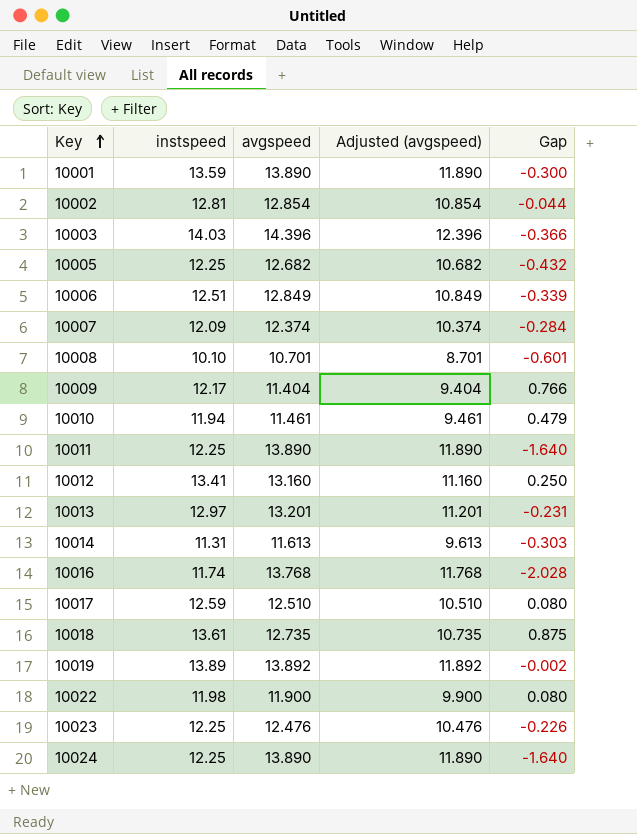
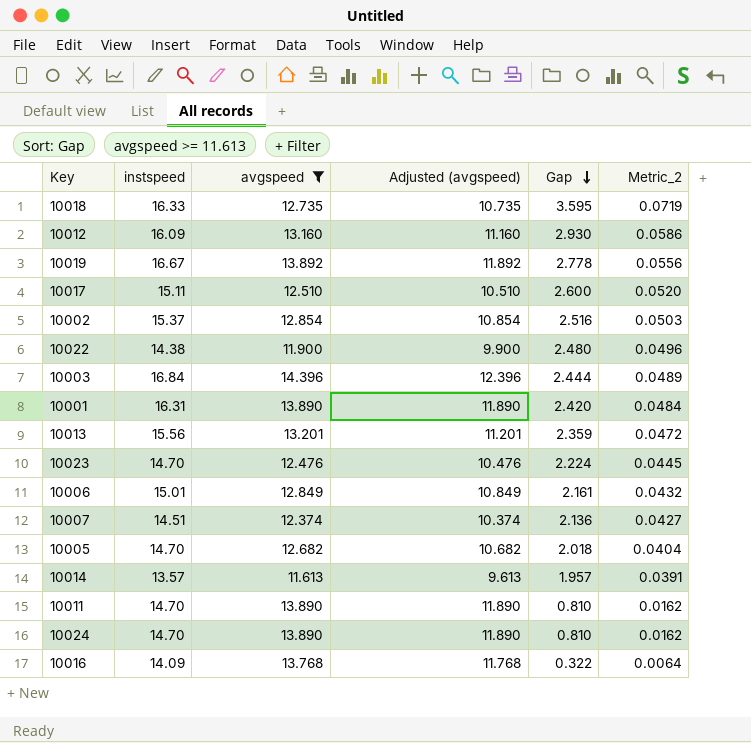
filter: none -> avgspeed >= 11.613
row order: Key ascending -> Gap descending
column Metric_2 | formula: none -> [Gap] * 0.02
10018 | instspeed: 13.61 -> 16.33
10018 | Gap: 0.875 -> 3.595
10012 | instspeed: 13.41 -> 16.09
10012 | Gap: 0.250 -> 2.930
10019 | instspeed: 13.89 -> 16.67
10019 | Gap: -0.002 -> 2.778
10017 | instspeed: 12.59 -> 15.11
10017 | Gap: 0.080 -> 2.600
10002 | instspeed: 12.81 -> 15.37
10002 | Gap: -0.044 -> 2.516
10022 | instspeed: 11.98 -> 14.38
10022 | Gap: 0.080 -> 2.480
10003 | instspeed: 14.03 -> 16.84
10003 | Gap: -0.366 -> 2.444
10001 | instspeed: 13.59 -> 16.31
10001 | Gap: -0.300 -> 2.420
10013 | instspeed: 12.97 -> 15.56
10013 | Gap: -0.231 -> 2.359
10023 | instspeed: 12.25 -> 14.70
10023 | Gap: -0.226 -> 2.224
10006 | instspeed: 12.51 -> 15.01
10006 | Gap: -0.339 -> 2.161
10007 | instspeed: 12.09 -> 14.51
10007 | Gap: -0.284 -> 2.136
10005 | instspeed: 12.25 -> 14.70
10005 | Gap: -0.432 -> 2.018
10014 | instspeed: 11.31 -> 13.57
10014 | Gap: -0.303 -> 1.957
10011 | instspeed: 12.25 -> 14.70
10011 | Gap: -1.640 -> 0.810
10024 | instspeed: 12.25 -> 14.70
10024 | Gap: -1.640 -> 0.810
10016 | instspeed: 11.74 -> 14.09
10016 | Gap: -2.028 -> 0.322

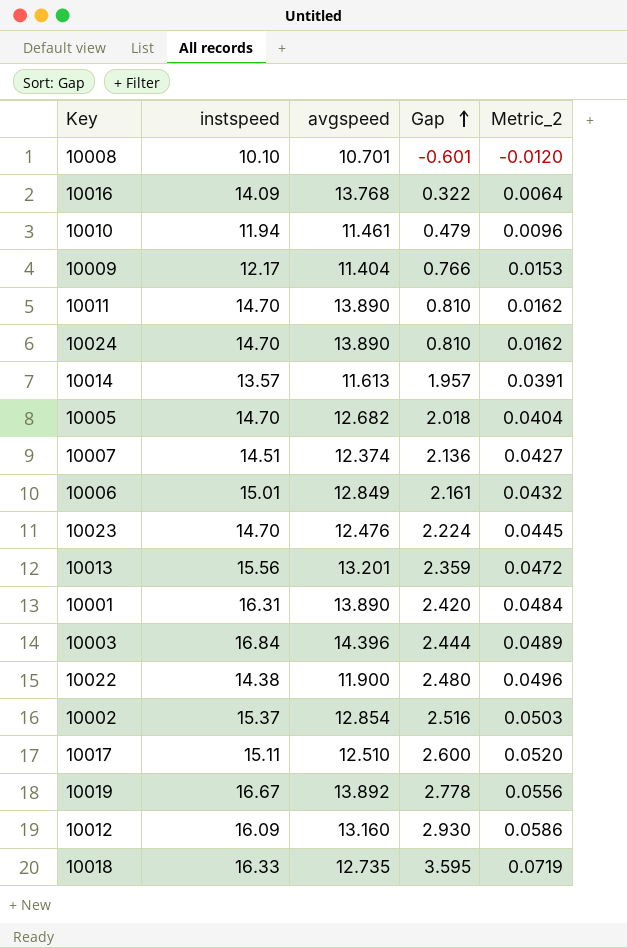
filter: avgspeed >= 11.613 -> none
row order: Gap descending -> Gap ascending
column Adjusted (avgspeed) | formula: [avgspeed] - 2 -> none

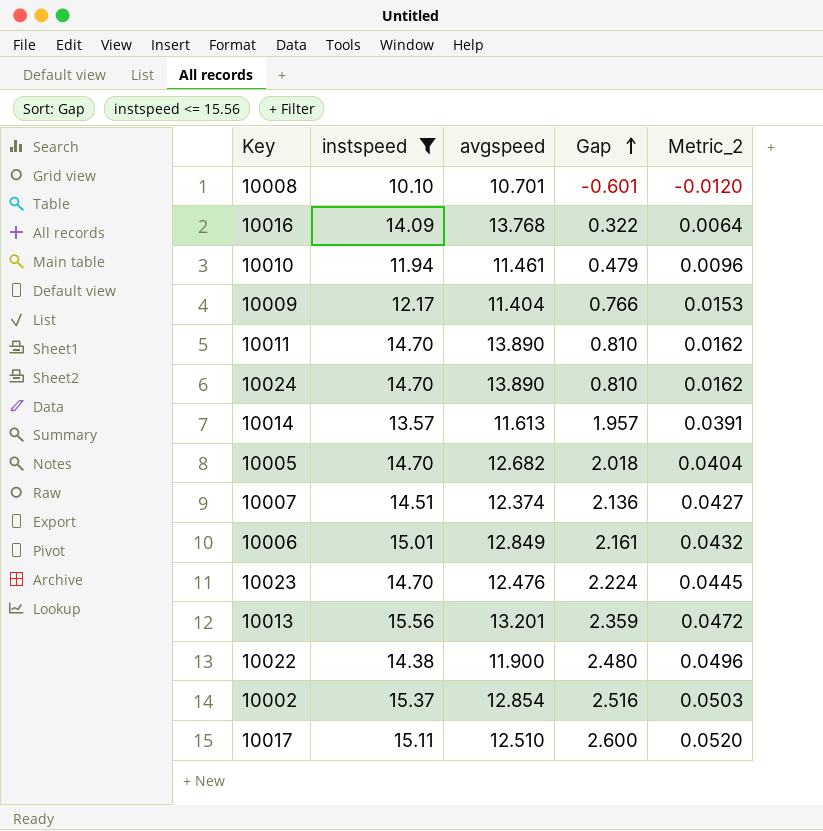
filter: none -> instspeed <= 15.56

